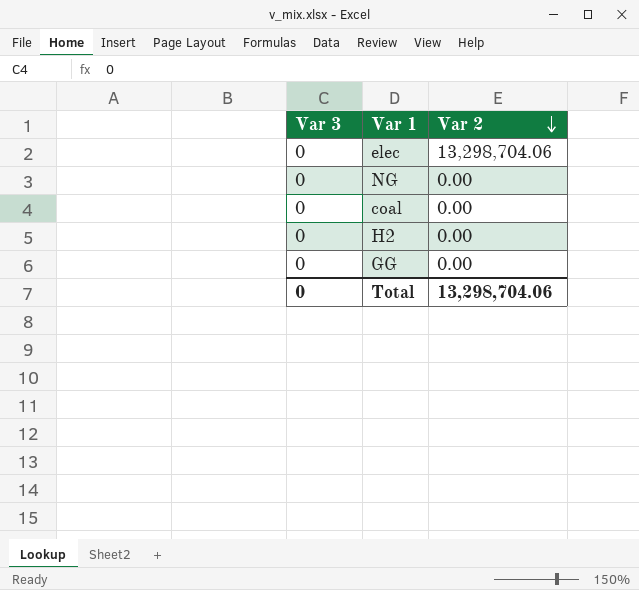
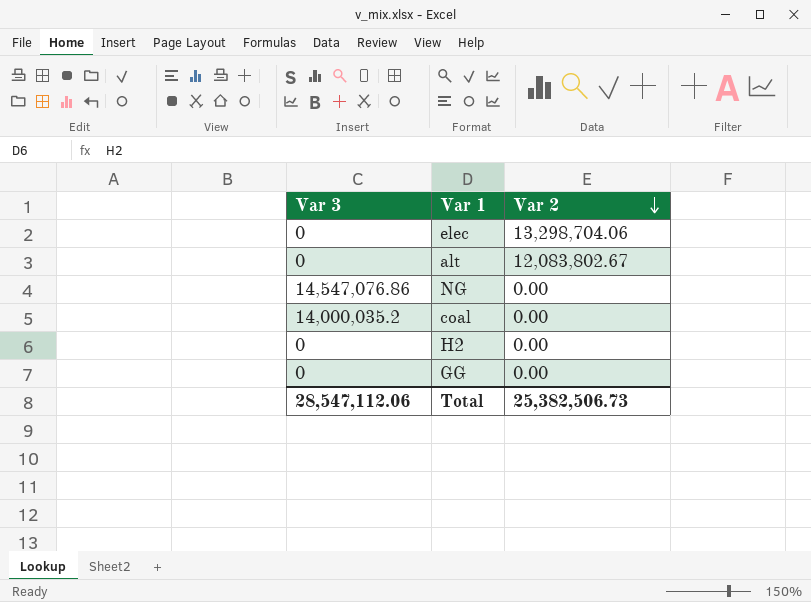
row alt: none -> 0 | 12,083,802.67
NG | Var 3: 0 -> 14,547,076.86
coal | Var 3: 0 -> 14,000,035.2
Total | Var 3: 0 -> 28,547,112.06
Total | Var 2: 13,298,704.06 -> 25,382,506.73

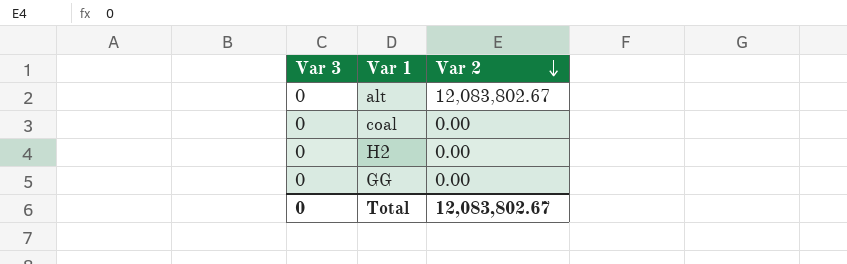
row elec: 0 | 13,298,704.06 -> none
row NG: 14,547,076.86 | 0.00 -> none
coal | Var 3: 14,000,035.2 -> 0
Total | Var 3: 28,547,112.06 -> 0
Total | Var 2: 25,382,506.73 -> 12,083,802.67

